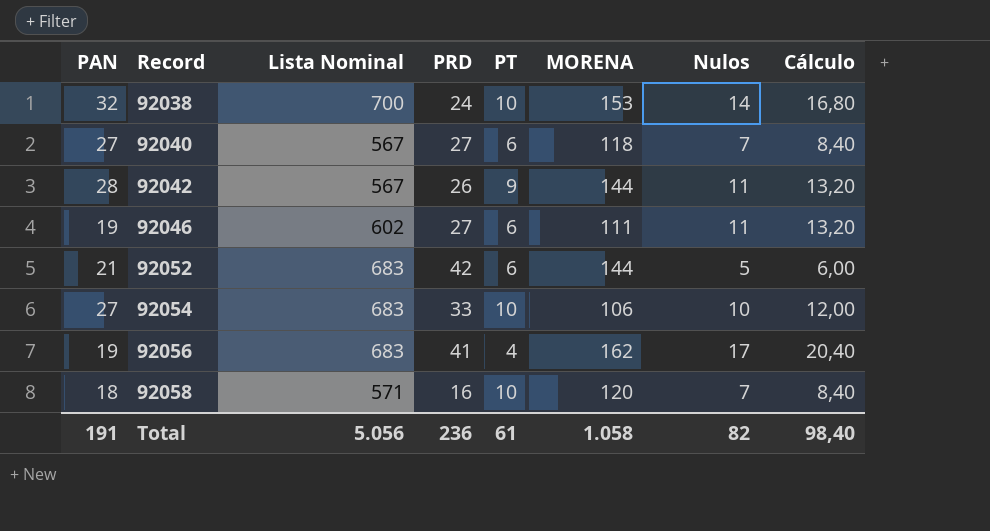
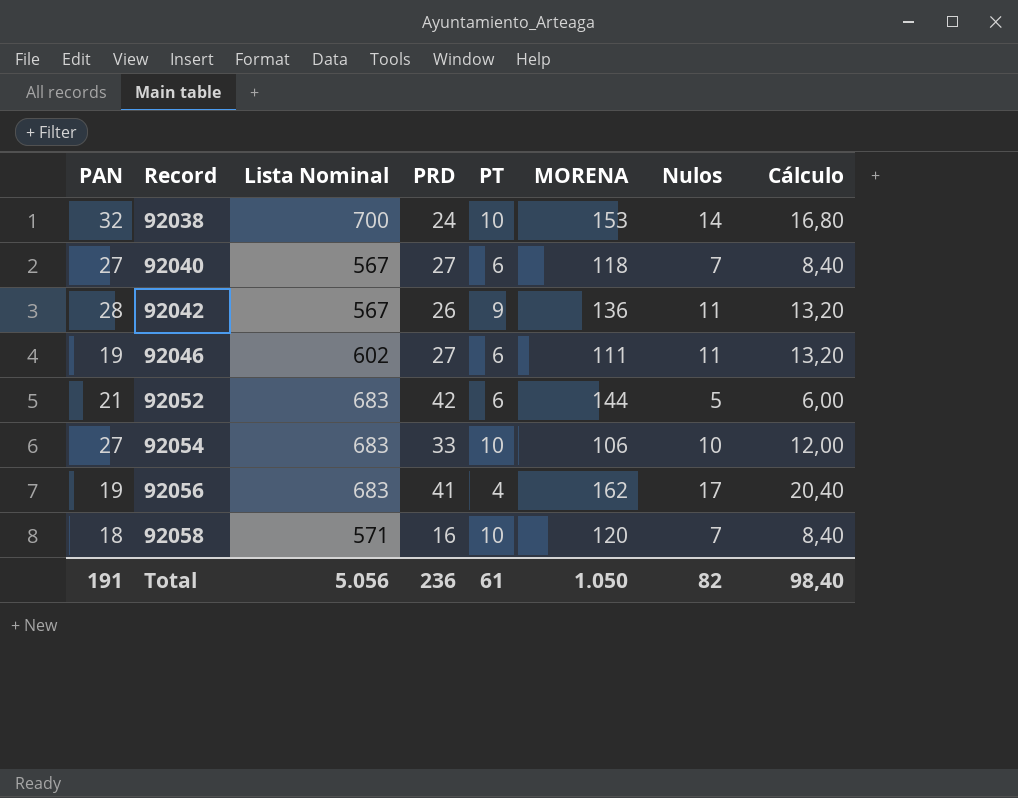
92042 | MORENA: 144 -> 136
Total | MORENA: 1.058 -> 1.050

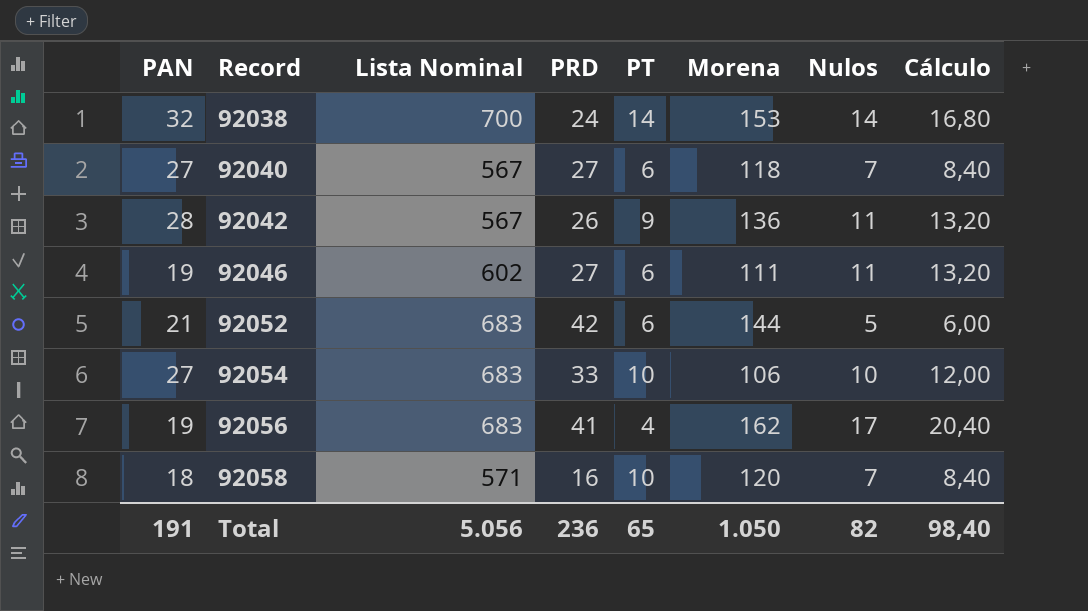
column name: MORENA -> Morena
92038 | PT: 10 -> 14
Total | PT: 61 -> 65

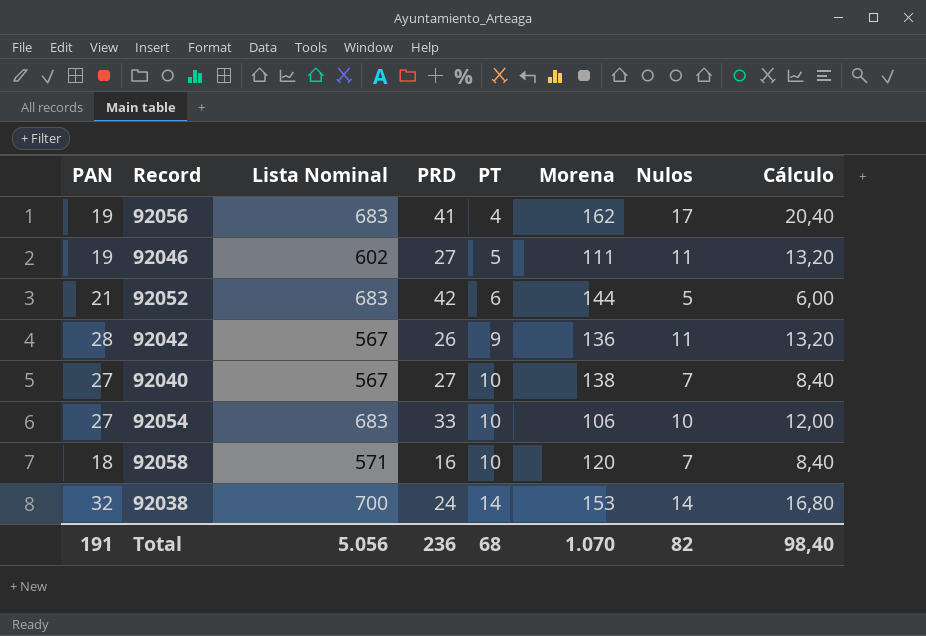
row order: Record ascending -> PT ascending
92046 | PT: 6 -> 5
92040 | PT: 6 -> 10
92040 | Morena: 118 -> 138
Total | PT: 65 -> 68
Total | Morena: 1.050 -> 1.070

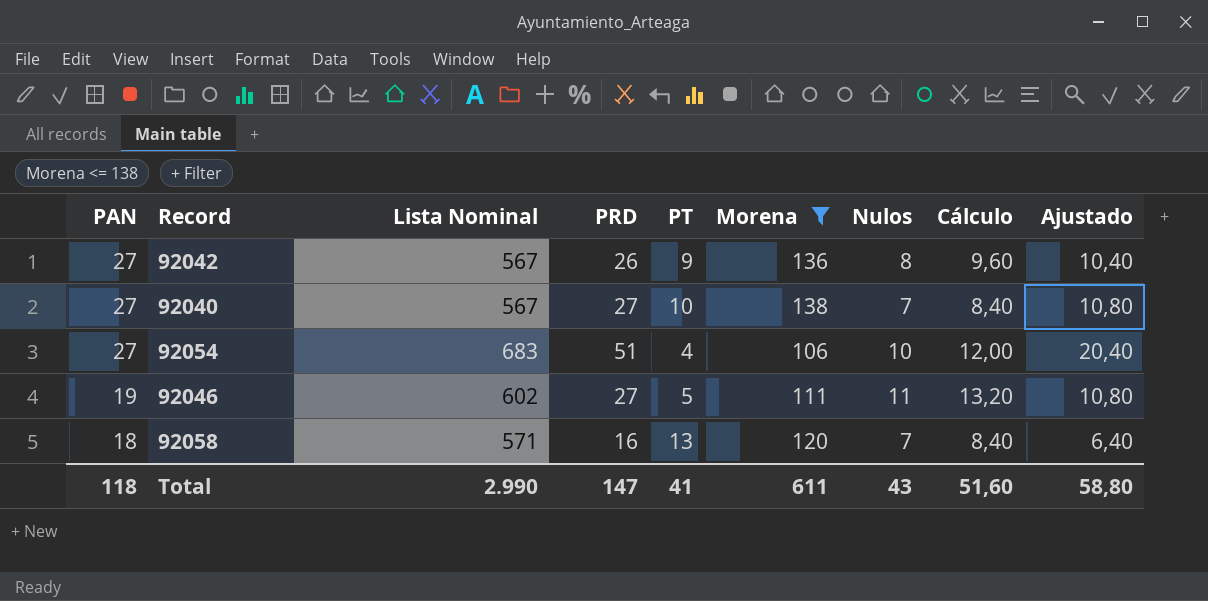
filter: none -> Morena <= 138
row order: PT ascending -> PAN descending
column Ajustado | formula: none -> [PRD] * 0,4
92042 | PAN: 28 -> 27
92042 | Nulos: 11 -> 8
92042 | Cálculo: 13,20 -> 9,60
92054 | PRD: 33 -> 51
92054 | PT: 10 -> 4
92058 | PT: 10 -> 13
Total | PAN: 191 -> 118
Total | Lista Nominal: 5.056 -> 2.990
Total | PRD: 236 -> 147
Total | PT: 68 -> 41
Total | Morena: 1.070 -> 611
Total | Nulos: 82 -> 43
Total | Cálculo: 98,40 -> 51,60

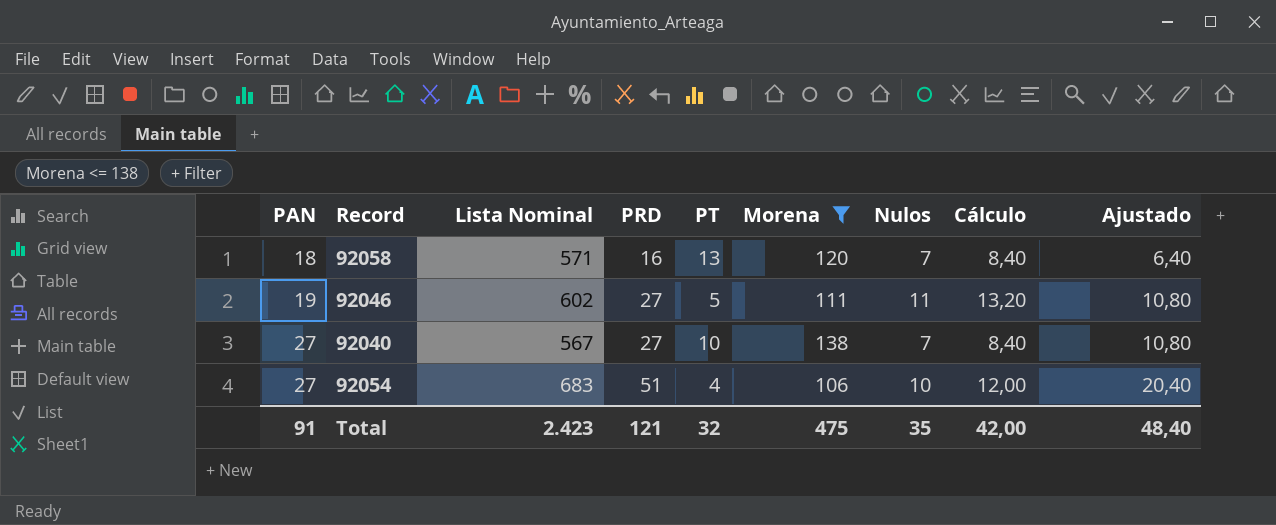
row order: PAN descending -> PAN ascending
row 92042: 27 | 567 | 26 | 9 | 136 | 8 | 9,60 | 10,40 -> none
Total | PAN: 118 -> 91
Total | Lista Nominal: 2.990 -> 2.423
Total | PRD: 147 -> 121
Total | PT: 41 -> 32
Total | Morena: 611 -> 475
Total | Nulos: 43 -> 35
Total | Cálculo: 51,60 -> 42,00
Total | Ajustado: 58,80 -> 48,40

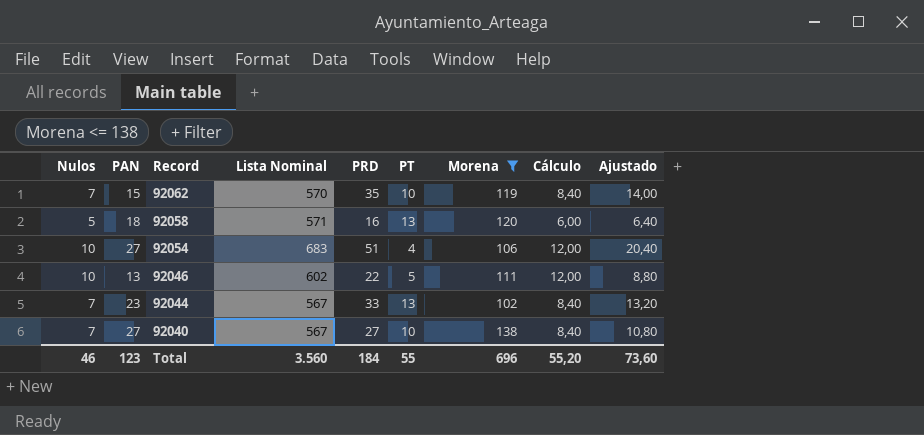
row order: PAN ascending -> Record descending
column Nulos | position: 7 -> 1
row 92062: none -> 7 | 15 | 570 | 35 | 10 | 119 | 8,40 | 14,00
92058 | Nulos: 7 -> 5
92058 | Cálculo: 8,40 -> 6,00
92046 | Nulos: 11 -> 10
92046 | PAN: 19 -> 13
92046 | PRD: 27 -> 22
92046 | Cálculo: 13,20 -> 12,00
92046 | Ajustado: 10,80 -> 8,80
row 92044: none -> 7 | 23 | 567 | 33 | 13 | 102 | 8,40 | 13,20
Total | Nulos: 35 -> 46
Total | PAN: 91 -> 123
Total | Lista Nominal: 2.423 -> 3.560
Total | PRD: 121 -> 184
Total | PT: 32 -> 55
Total | Morena: 475 -> 696
Total | Cálculo: 42,00 -> 55,20
Total | Ajustado: 48,40 -> 73,60

